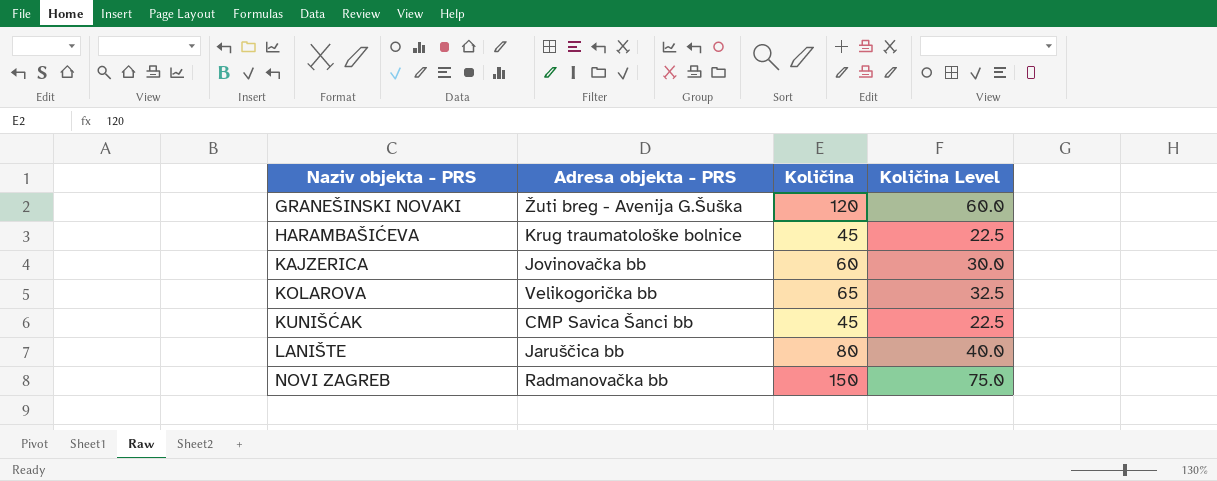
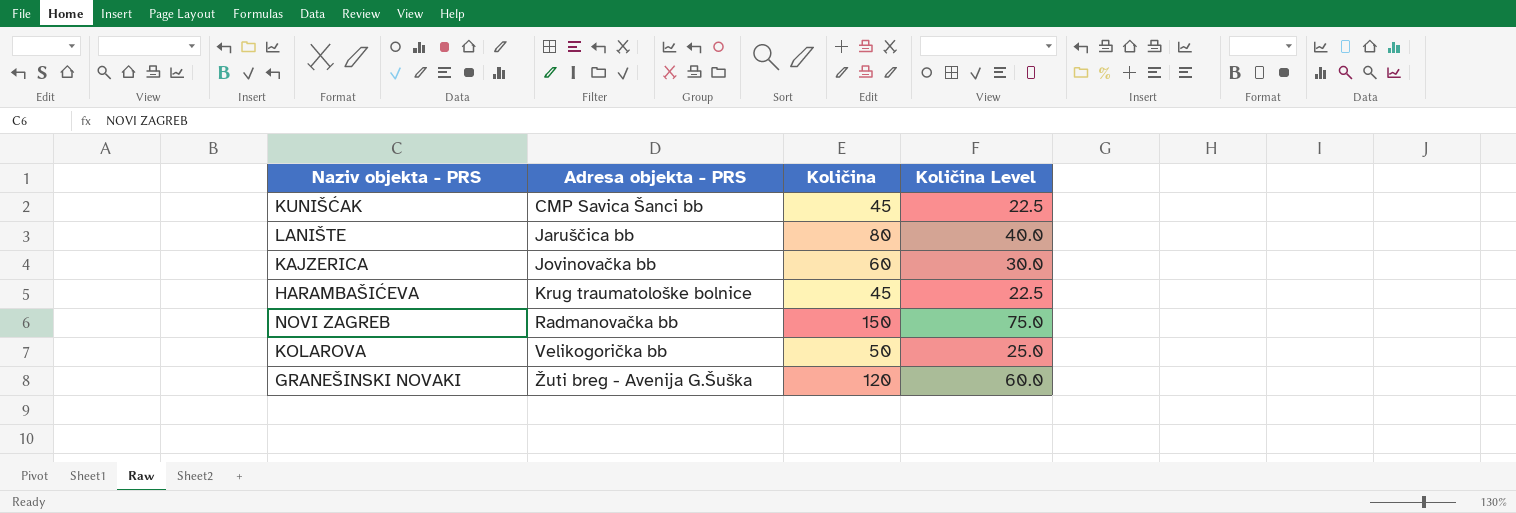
row order: Naziv objekta - PRS ascending -> Adresa objekta - PRS ascending
KOLAROVA | Količina: 65 -> 50
KOLAROVA | Količina Level: 32.5 -> 25.0

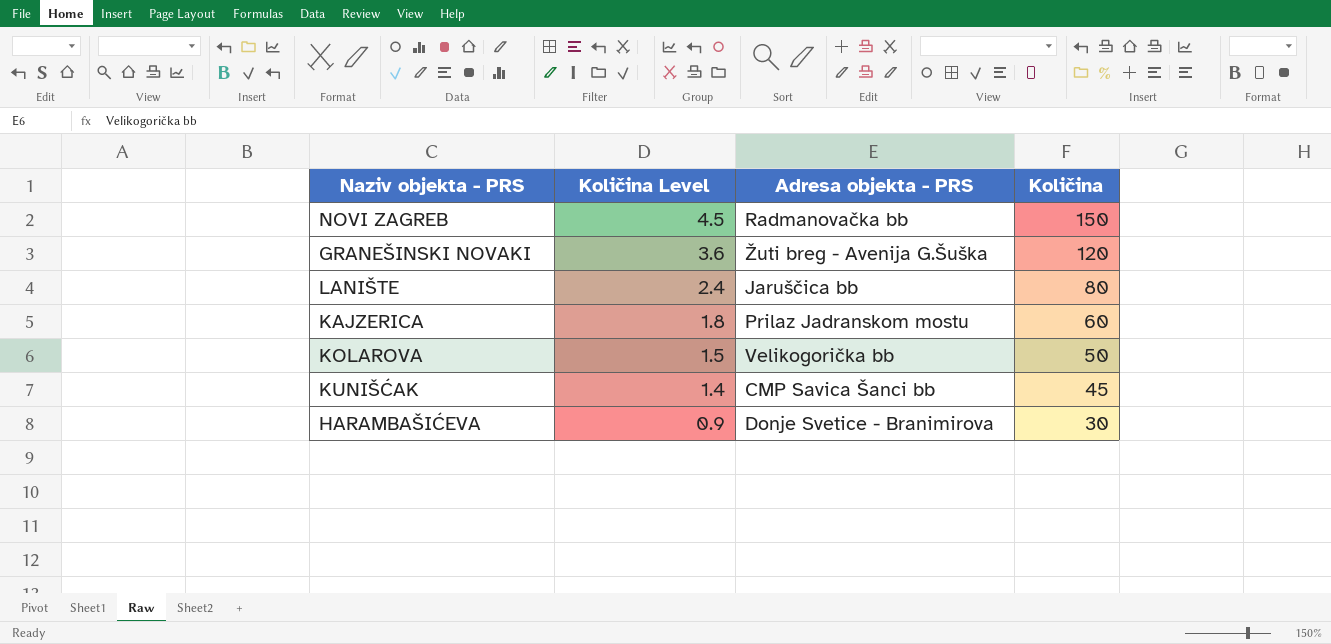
row order: Adresa objekta - PRS ascending -> Količina Level descending
column Količina Level | formula: [Količina] * 0.5 -> [Količina] * 0.03
column Količina Level | position: 4 -> 2
KAJZERICA | Adresa objekta - PRS: Jovinovačka bb -> Prilaz Jadranskom mostu
HARAMBAŠIĆEVA | Adresa objekta - PRS: Krug traumatološke bolnice -> Donje Svetice - Branimirova
HARAMBAŠIĆEVA | Količina: 45 -> 30

